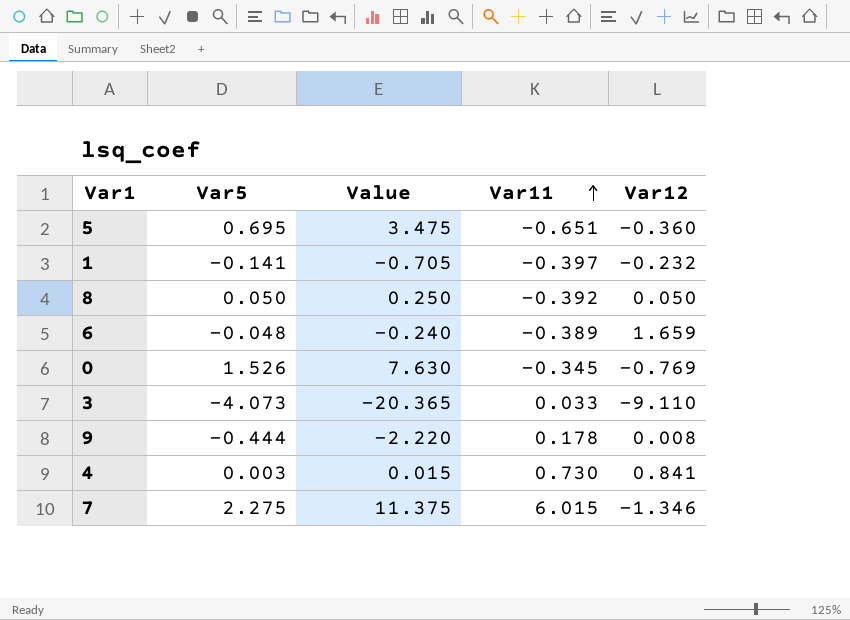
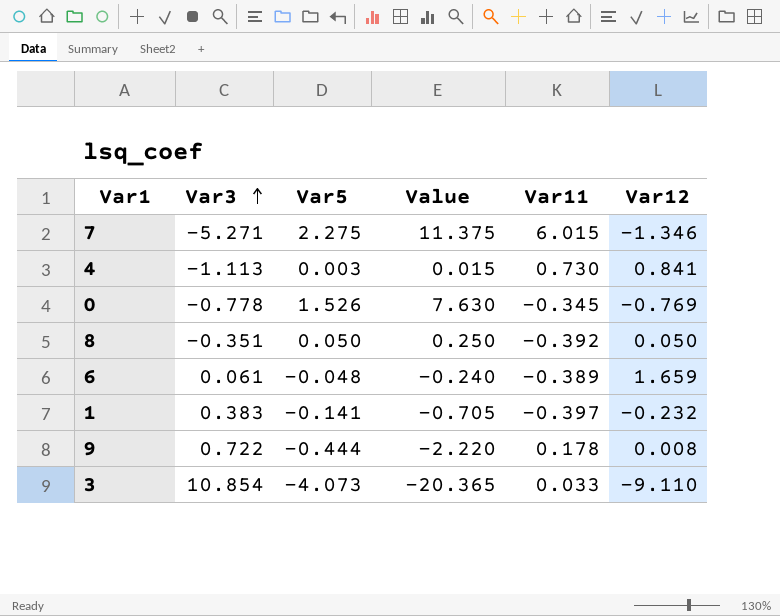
row order: Var11 ascending -> Var3 ascending
column Var3 | position: none -> 2
row 5: 0.695 | 3.475 | -0.651 | -0.360 -> none

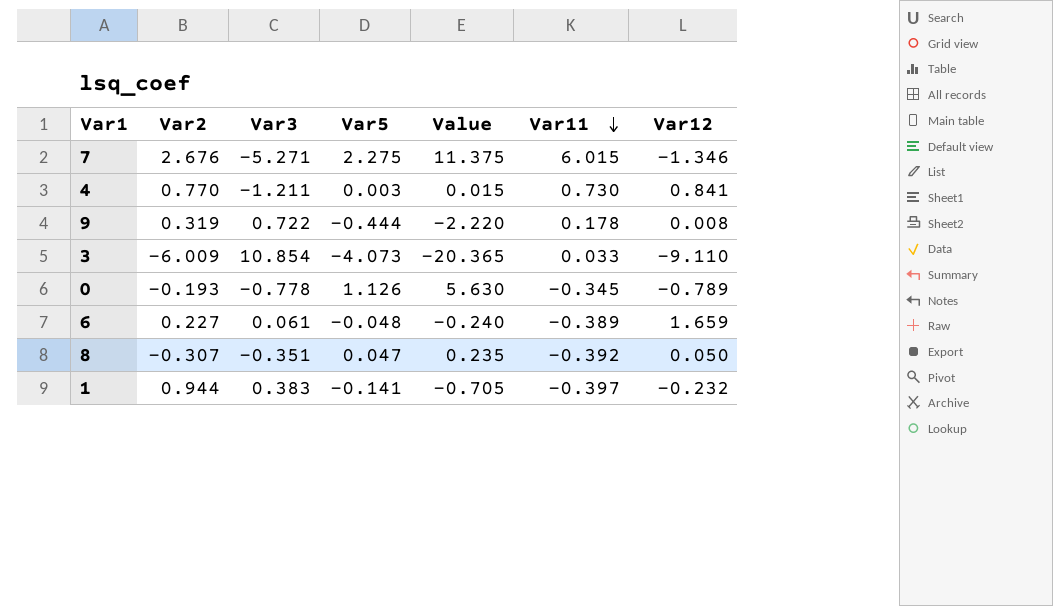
row order: Var3 ascending -> Var11 descending
column Var2 | position: none -> 2
4 | Var3: -1.113 -> -1.211
0 | Var5: 1.526 -> 1.126
0 | Value: 7.630 -> 5.630
0 | Var12: -0.769 -> -0.789
8 | Var5: 0.050 -> 0.047
8 | Value: 0.250 -> 0.235

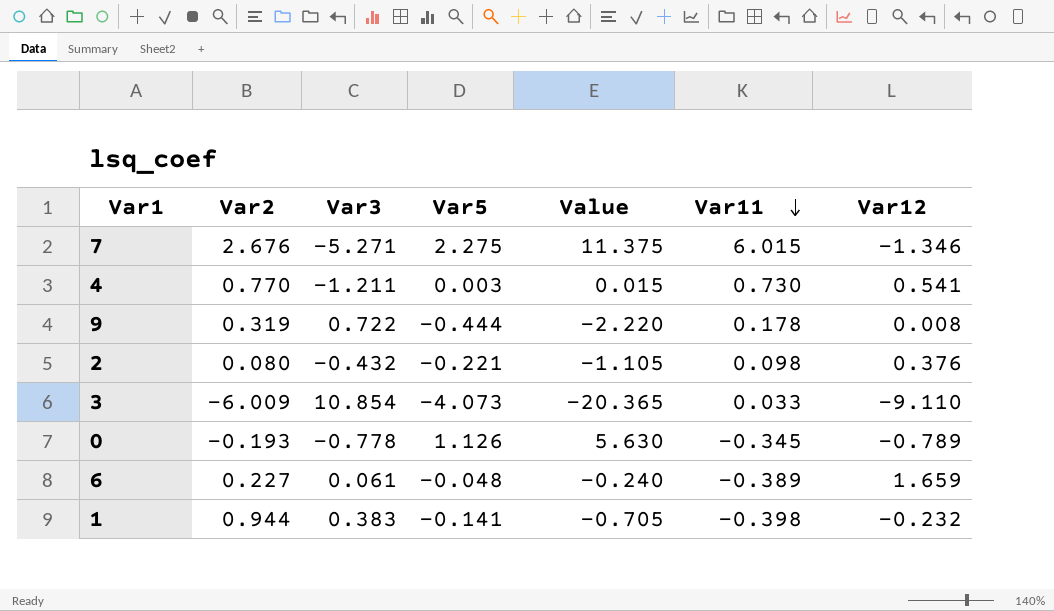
row 8: -0.307 | -0.351 | 0.047 | 0.235 | -0.392 | 0.050 -> none
4 | Var12: 0.841 -> 0.541
row 2: none -> 0.080 | -0.432 | -0.221 | -1.105 | 0.098 | 0.376
1 | Var11: -0.397 -> -0.398

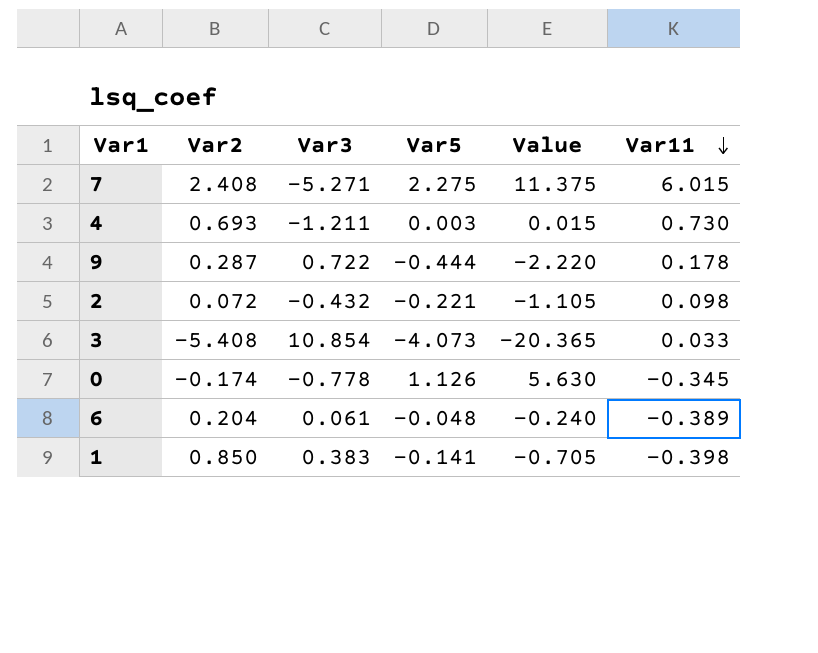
column Var12 | position: 7 -> none
7 | Var2: 2.676 -> 2.408
4 | Var2: 0.770 -> 0.693
9 | Var2: 0.319 -> 0.287
2 | Var2: 0.080 -> 0.072
3 | Var2: -6.009 -> -5.408
0 | Var2: -0.193 -> -0.174
6 | Var2: 0.227 -> 0.204
1 | Var2: 0.944 -> 0.850

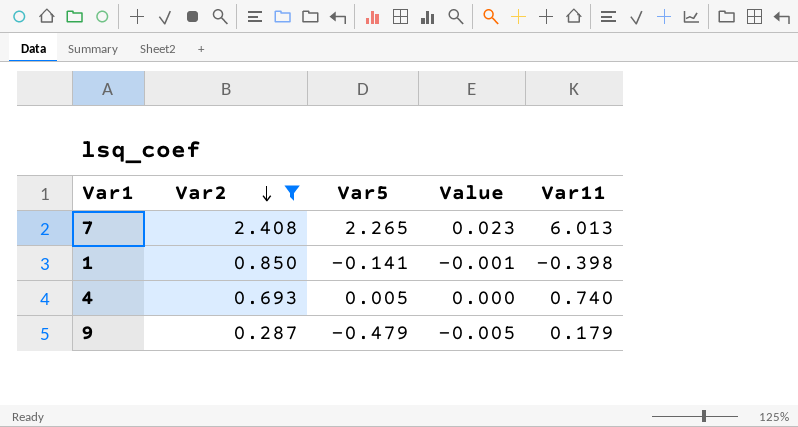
filter: none -> Var2 >= 0.287
row order: Var11 descending -> Var2 descending
column Var3 | position: 3 -> none
column Value | formula: [Var5] * 5 -> [Var5] * 0.01
7 | Var5: 2.275 -> 2.265
7 | Var11: 6.015 -> 6.013
4 | Var5: 0.003 -> 0.005
4 | Var11: 0.730 -> 0.740
9 | Var5: -0.444 -> -0.479
9 | Var11: 0.178 -> 0.179

